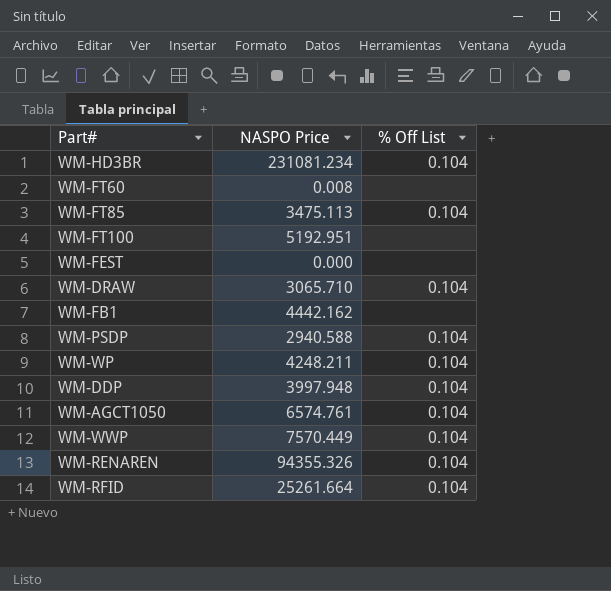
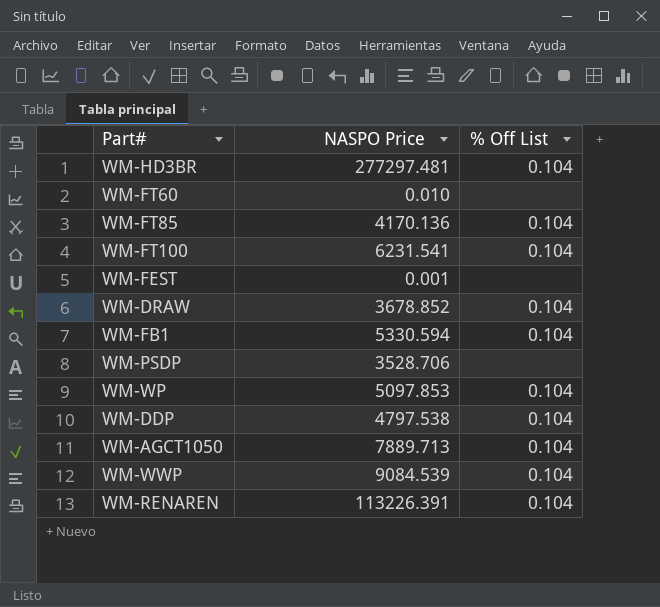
row WM-RFID: 25261.664 | 0.104 -> none
WM-HD3BR | NASPO Price: 231081.234 -> 277297.481
WM-FT60 | NASPO Price: 0.008 -> 0.010
WM-FT85 | NASPO Price: 3475.113 -> 4170.136
WM-FT100 | NASPO Price: 5192.951 -> 6231.541
WM-FT100 | % Off List: none -> 0.104
WM-FEST | NASPO Price: 0.000 -> 0.001
WM-DRAW | NASPO Price: 3065.710 -> 3678.852
WM-FB1 | NASPO Price: 4442.162 -> 5330.594
WM-FB1 | % Off List: none -> 0.104
WM-PSDP | NASPO Price: 2940.588 -> 3528.706
WM-PSDP | % Off List: 0.104 -> none
WM-WP | NASPO Price: 4248.211 -> 5097.853
WM-DDP | NASPO Price: 3997.948 -> 4797.538
WM-AGCT1050 | NASPO Price: 6574.761 -> 7889.713
WM-WWP | NASPO Price: 7570.449 -> 9084.539
WM-RENAREN | NASPO Price: 94355.326 -> 113226.391

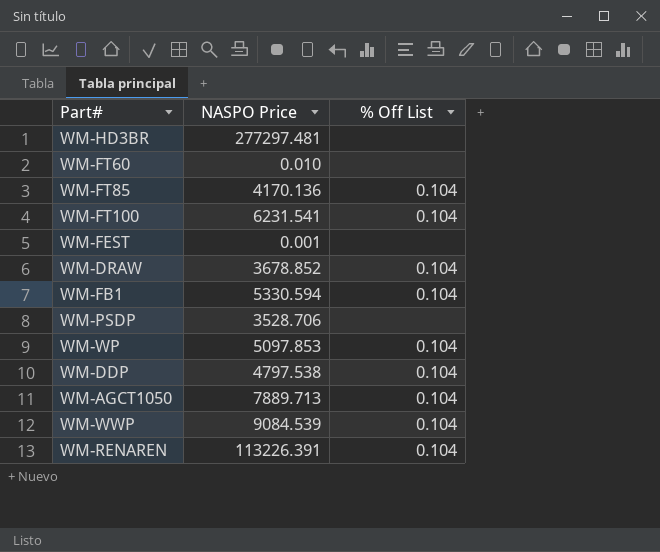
WM-HD3BR | % Off List: 0.104 -> none

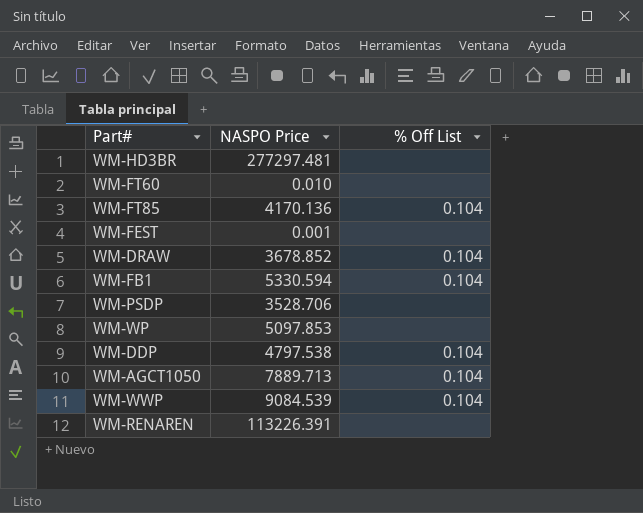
row WM-FT100: 6231.541 | 0.104 -> none
WM-WP | % Off List: 0.104 -> none
WM-RENAREN | % Off List: 0.104 -> none

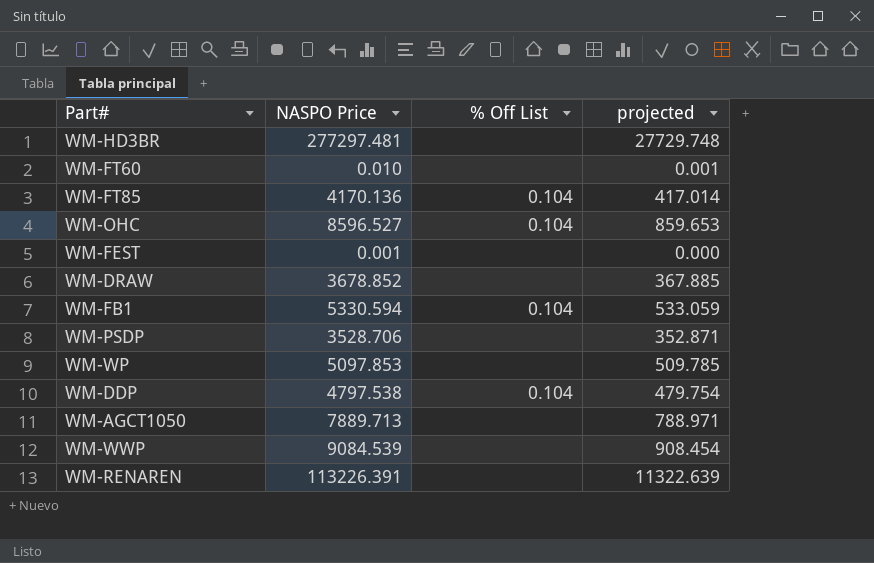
column projected | formula: none -> [NASPO Price] * 0.1
row WM-OHC: none -> 8596.527 | 0.104 | 859.653
WM-DRAW | % Off List: 0.104 -> none
WM-AGCT1050 | % Off List: 0.104 -> none
WM-WWP | % Off List: 0.104 -> none

